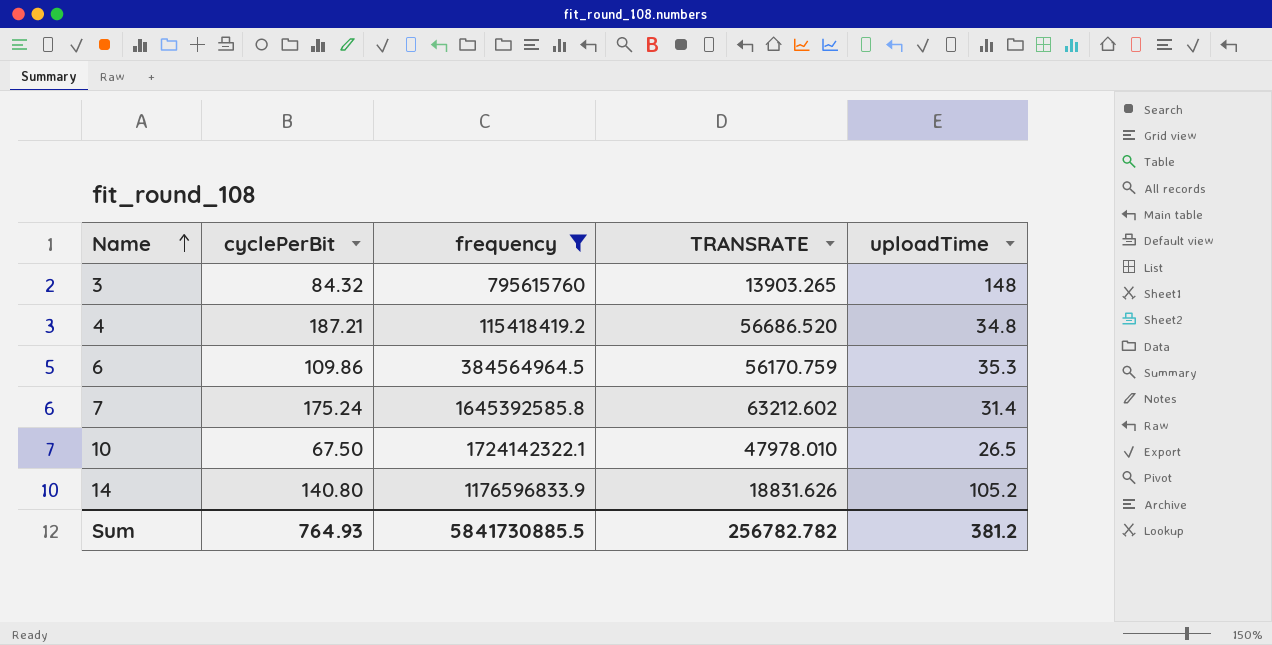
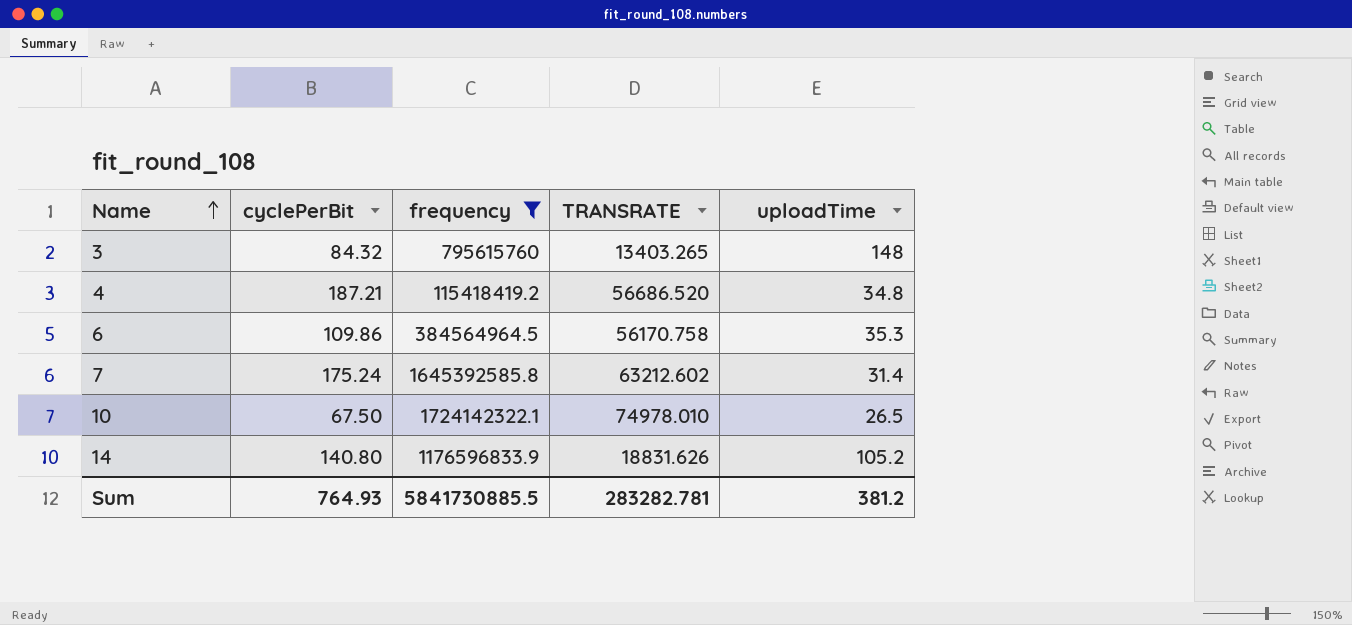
3 | TRANSRATE: 13903.265 -> 13403.265
6 | TRANSRATE: 56170.759 -> 56170.758
10 | TRANSRATE: 47978.010 -> 74978.010
Sum | TRANSRATE: 256782.782 -> 283282.781

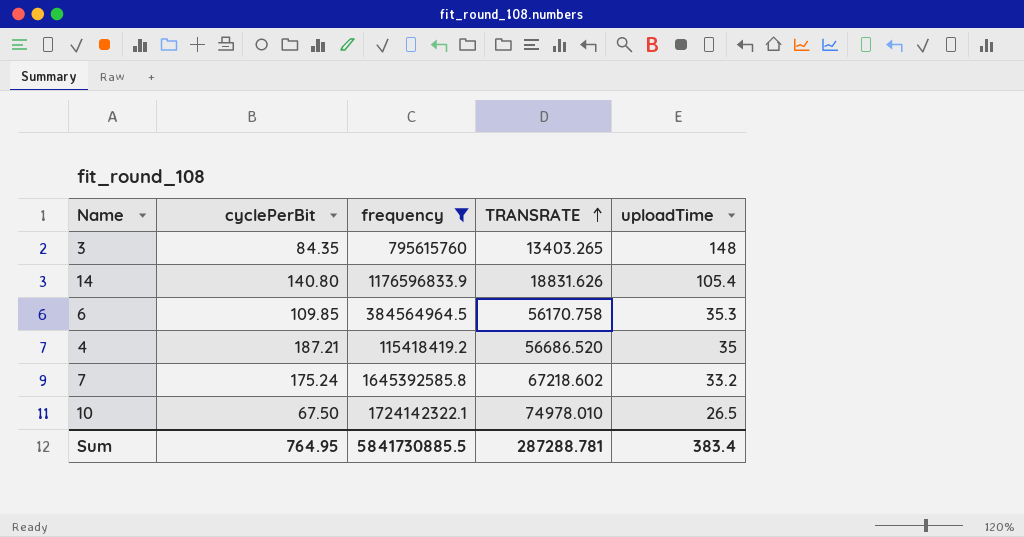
row order: Name ascending -> TRANSRATE ascending
3 | cyclePerBit: 84.32 -> 84.35
14 | uploadTime: 105.2 -> 105.4
6 | cyclePerBit: 109.86 -> 109.85
4 | uploadTime: 34.8 -> 35
7 | TRANSRATE: 63212.602 -> 67218.602
7 | uploadTime: 31.4 -> 33.2
Sum | cyclePerBit: 764.93 -> 764.95
Sum | TRANSRATE: 283282.781 -> 287288.781
Sum | uploadTime: 381.2 -> 383.4

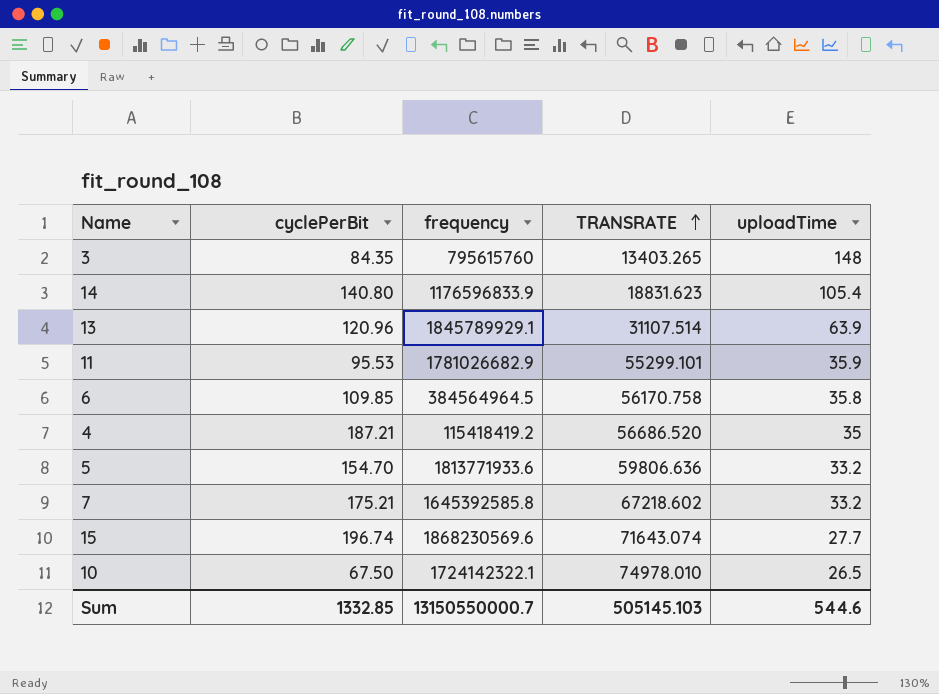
filter: frequency <= 1724142322.1 -> none
14 | TRANSRATE: 18831.626 -> 18831.623
6 | uploadTime: 35.3 -> 35.8
7 | cyclePerBit: 175.24 -> 175.21
Sum | cyclePerBit: 764.95 -> 1332.85
Sum | frequency: 5841730885.5 -> 13150550000.7
Sum | TRANSRATE: 287288.781 -> 505145.103
Sum | uploadTime: 383.4 -> 544.6

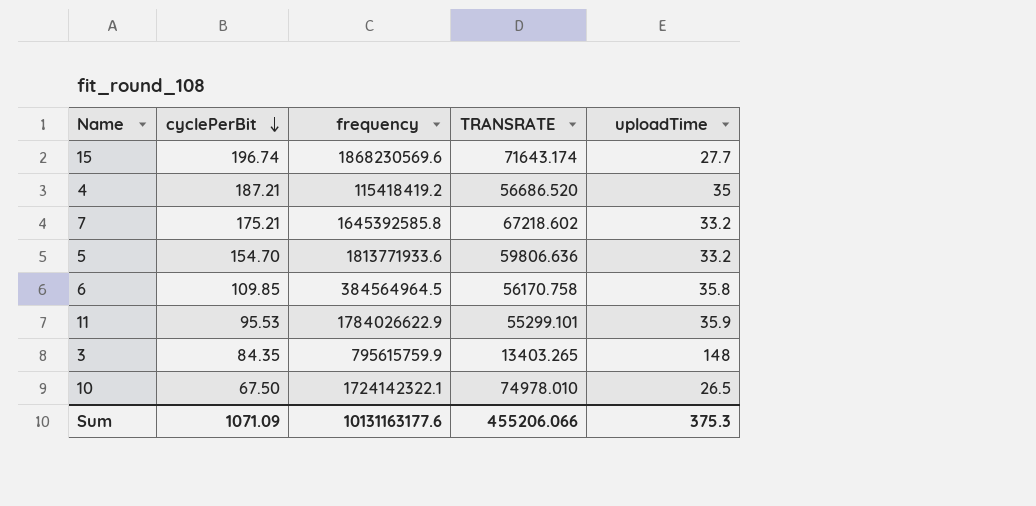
row order: TRANSRATE ascending -> cyclePerBit descending
row 14: 140.80 | 1176596833.9 | 18831.623 | 105.4 -> none
row 13: 120.96 | 1845789929.1 | 31107.514 | 63.9 -> none
15 | TRANSRATE: 71643.074 -> 71643.174
11 | frequency: 1781026682.9 -> 1784026622.9
3 | frequency: 795615760 -> 795615759.9
Sum | cyclePerBit: 1332.85 -> 1071.09
Sum | frequency: 13150550000.7 -> 10131163177.6
Sum | TRANSRATE: 505145.103 -> 455206.066
Sum | uploadTime: 544.6 -> 375.3

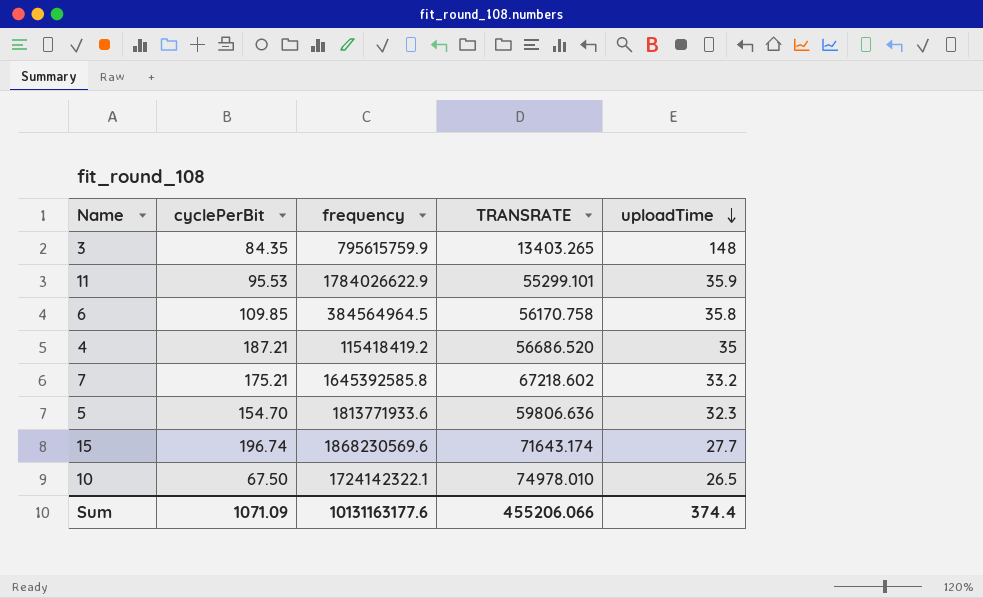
row order: cyclePerBit descending -> uploadTime descending
5 | uploadTime: 33.2 -> 32.3
Sum | uploadTime: 375.3 -> 374.4

